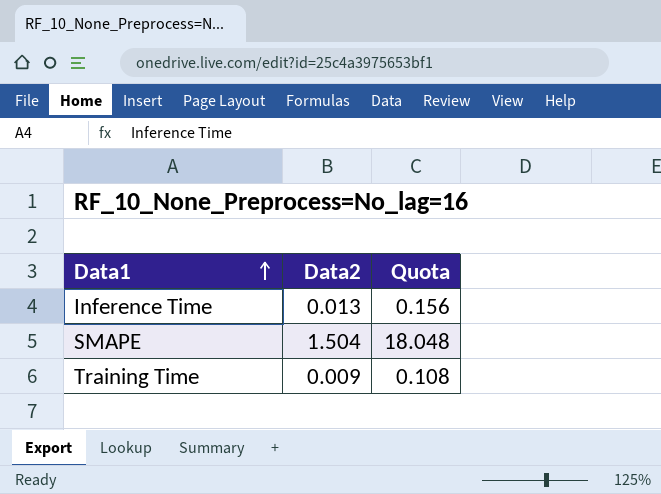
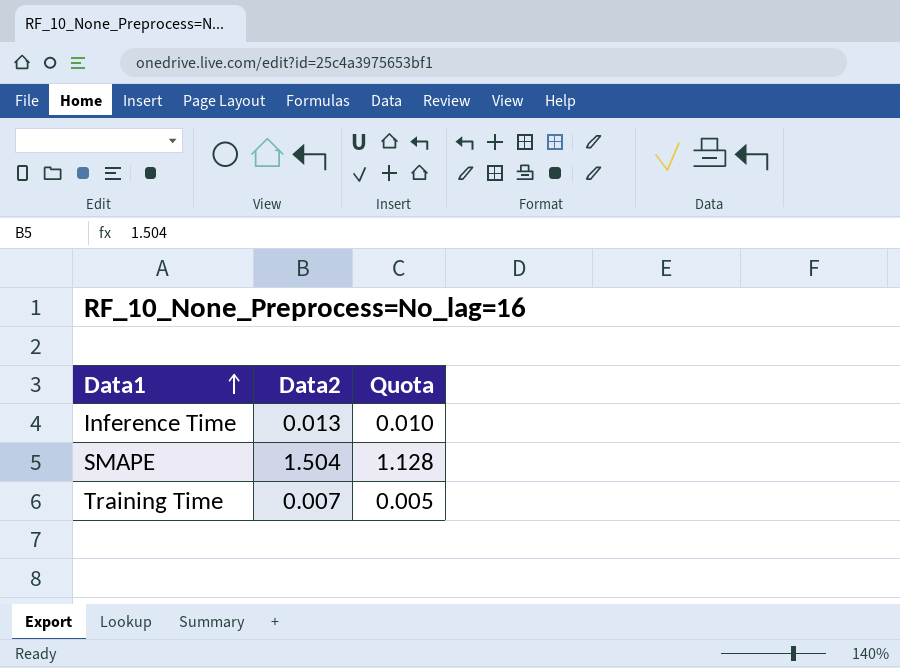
column Quota | formula: [Data2] * 12 -> [Data2] * 0.75
Training Time | Data2: 0.009 -> 0.007

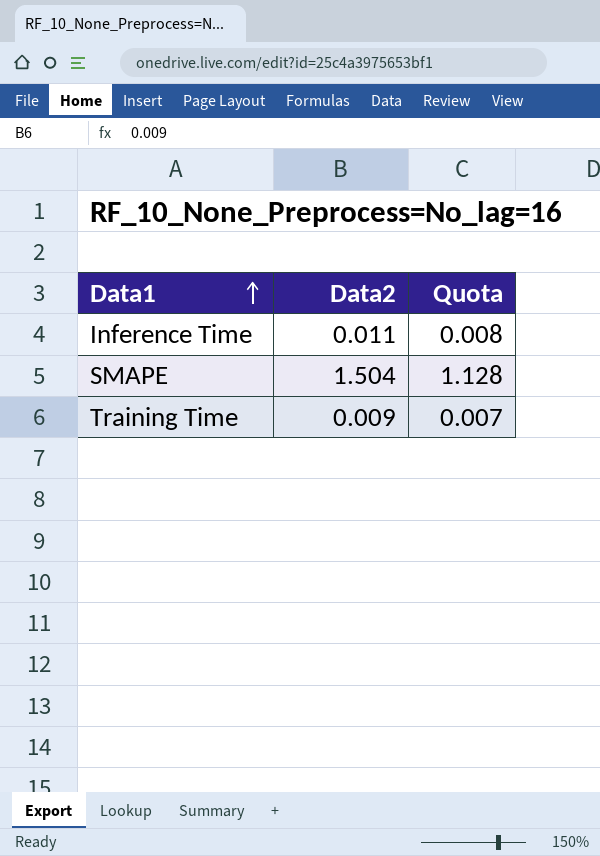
Inference Time | Data2: 0.013 -> 0.011
Inference Time | Quota: 0.010 -> 0.008
Training Time | Data2: 0.007 -> 0.009
Training Time | Quota: 0.005 -> 0.007

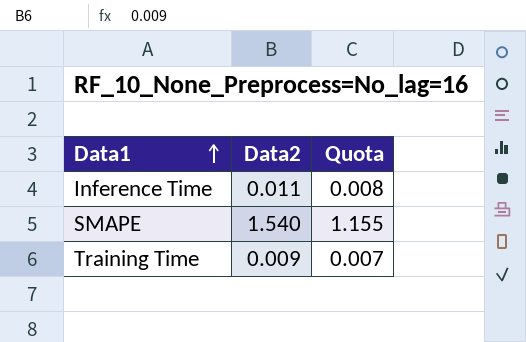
SMAPE | Data2: 1.504 -> 1.540
SMAPE | Quota: 1.128 -> 1.155

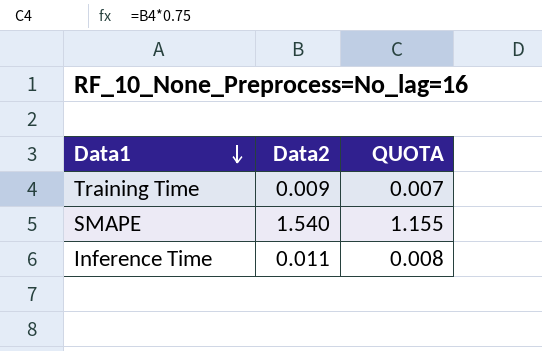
row order: Data1 ascending -> Data1 descending
column name: Quota -> QUOTA

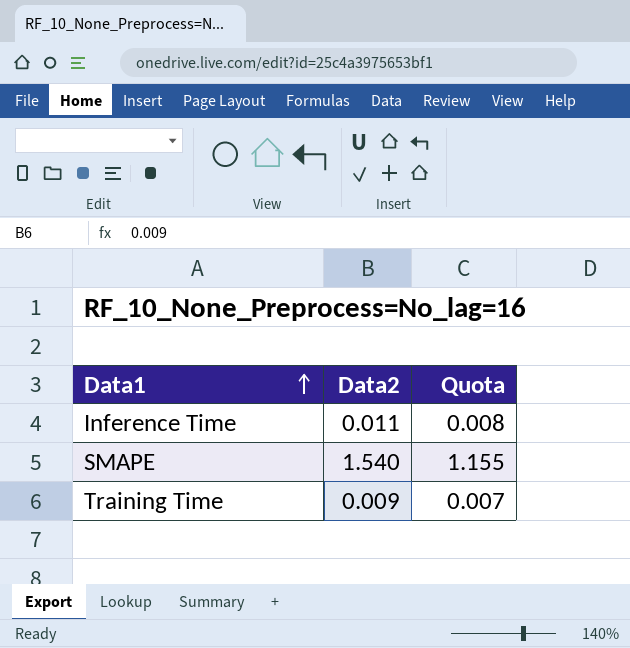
row order: Data1 descending -> Data1 ascending
column name: QUOTA -> Quota

